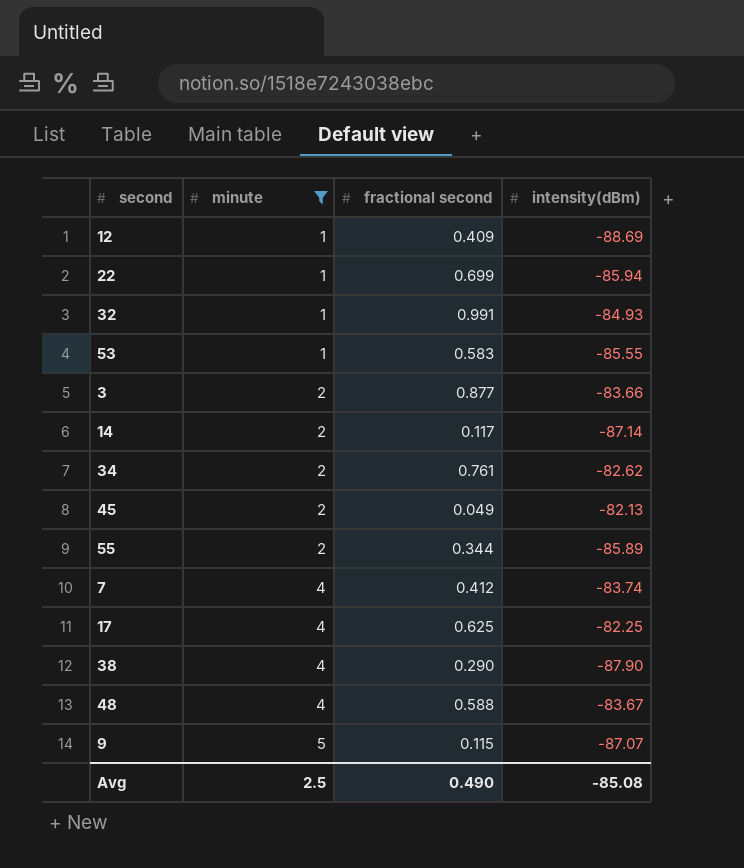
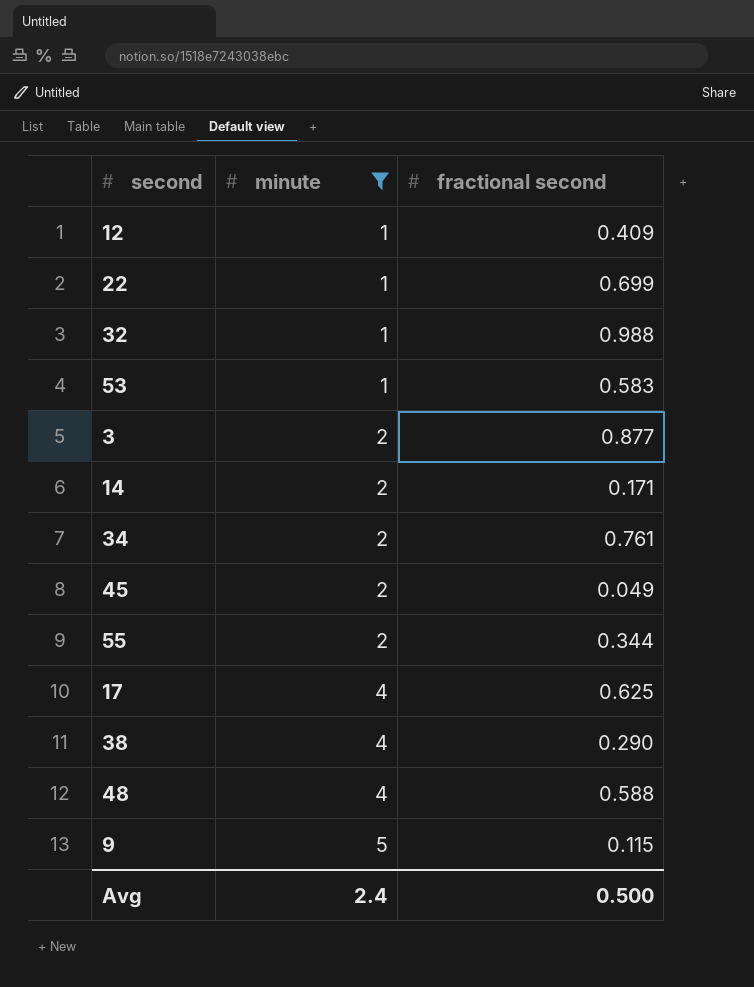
column intensity(dBm) | position: 4 -> none
row 7: 4 | 0.412 | -83.74 -> none
32 | fractional second: 0.991 -> 0.988
14 | fractional second: 0.117 -> 0.171
Avg | minute: 2.5 -> 2.4
Avg | fractional second: 0.490 -> 0.500

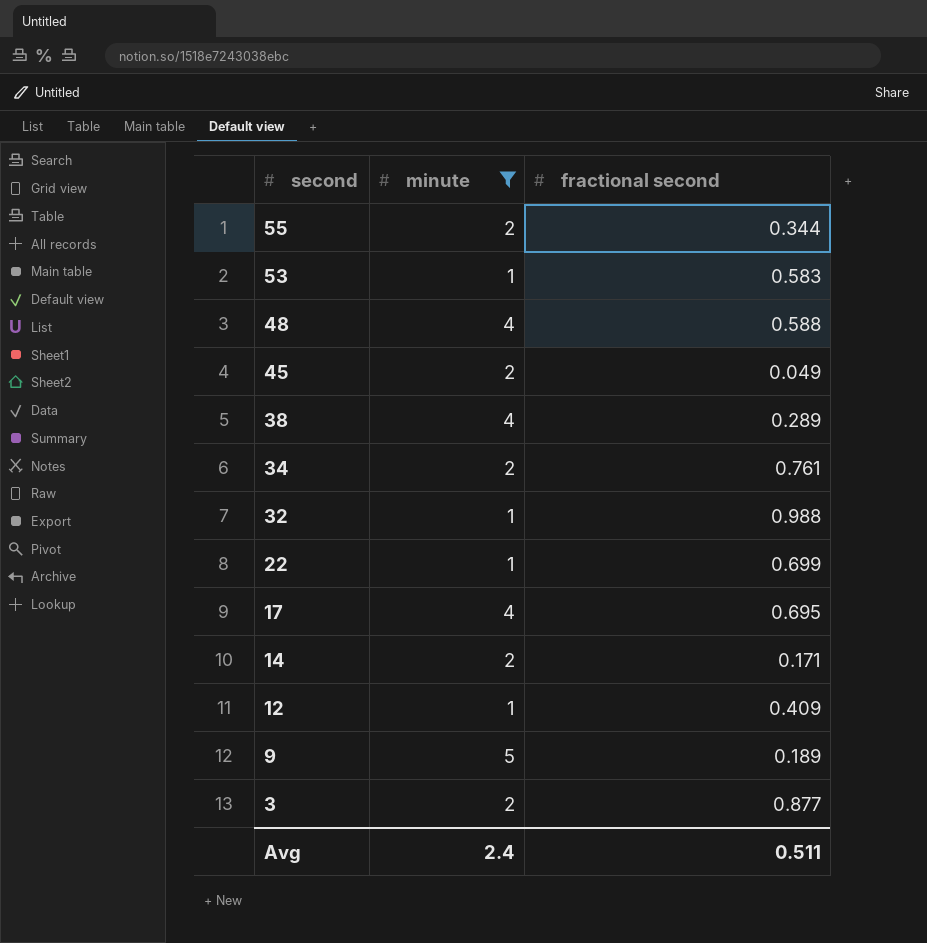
row order: minute ascending -> second descending
38 | fractional second: 0.290 -> 0.289
17 | fractional second: 0.625 -> 0.695
9 | fractional second: 0.115 -> 0.189
Avg | fractional second: 0.500 -> 0.511

